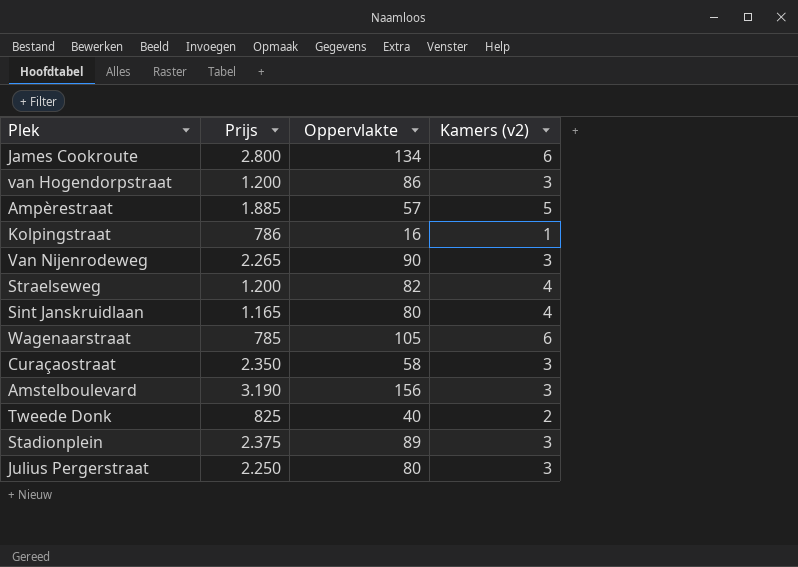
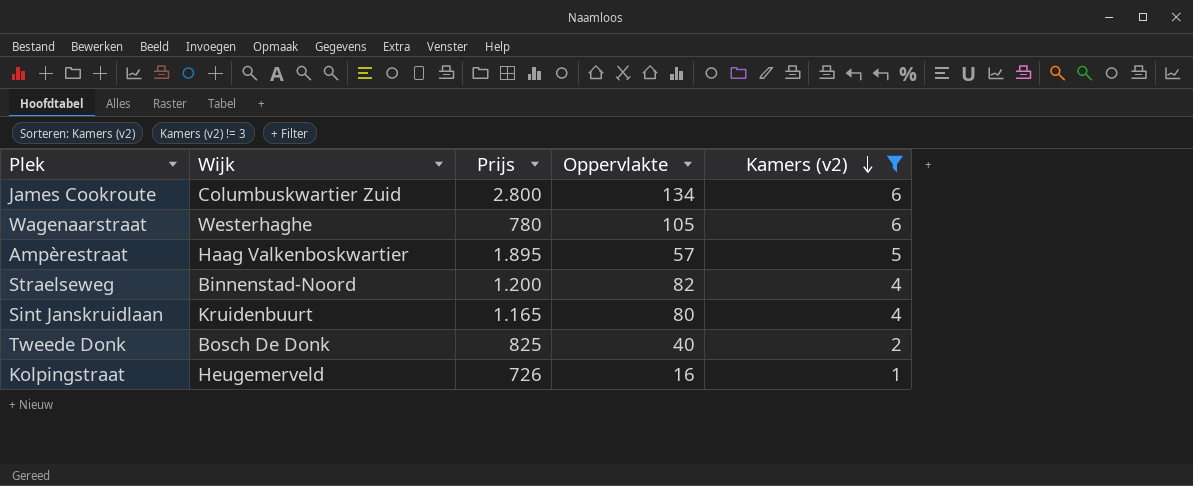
filter: none -> Kamers (v2) != 3
row order: none -> Kamers (v2) descending
column Wijk | position: none -> 2
Wagenaarstraat | Prijs: 785 -> 780
Ampèrestraat | Prijs: 1.885 -> 1.895
Kolpingstraat | Prijs: 786 -> 726

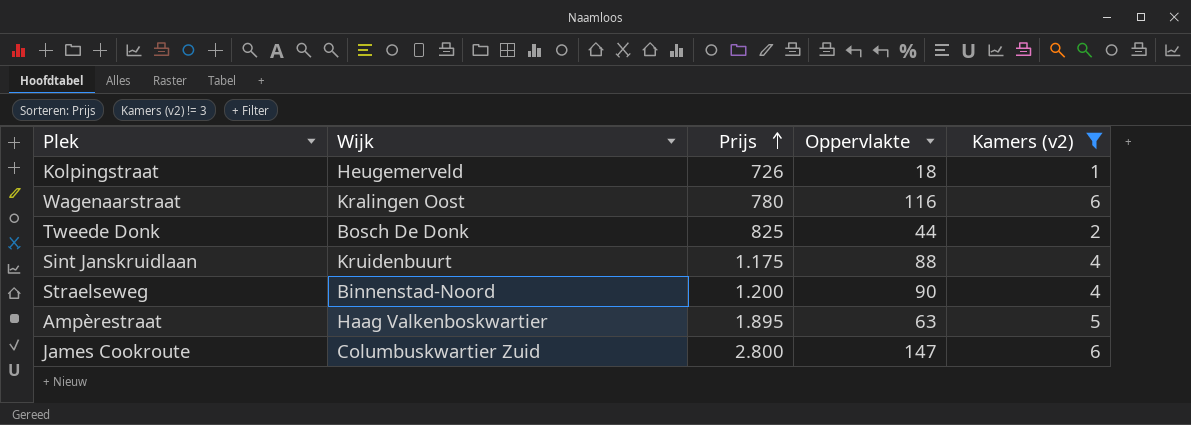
row order: Kamers (v2) descending -> Prijs ascending
Kolpingstraat | Oppervlakte: 16 -> 18
Wagenaarstraat | Wijk: Westerhaghe -> Kralingen Oost
Wagenaarstraat | Oppervlakte: 105 -> 116
Tweede Donk | Oppervlakte: 40 -> 44
Sint Janskruidlaan | Prijs: 1.165 -> 1.175
Sint Janskruidlaan | Oppervlakte: 80 -> 88
Straelseweg | Oppervlakte: 82 -> 90
Ampèrestraat | Oppervlakte: 57 -> 63
James Cookroute | Oppervlakte: 134 -> 147

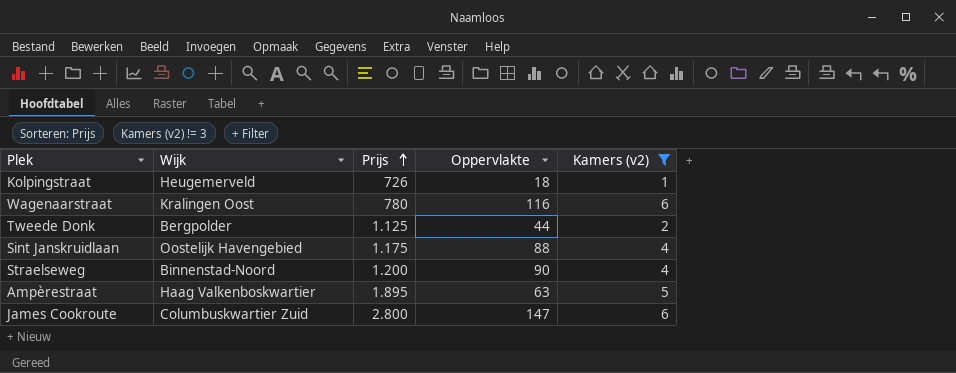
Tweede Donk | Wijk: Bosch De Donk -> Bergpolder
Tweede Donk | Prijs: 825 -> 1.125
Sint Janskruidlaan | Wijk: Kruidenbuurt -> Oostelijk Havengebied

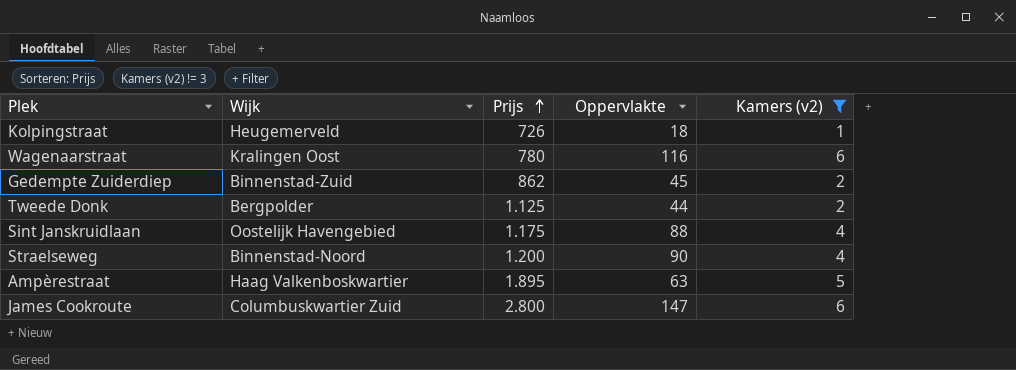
row Gedempte Zuiderdiep: none -> Binnenstad-Zuid | 862 | 45 | 2

